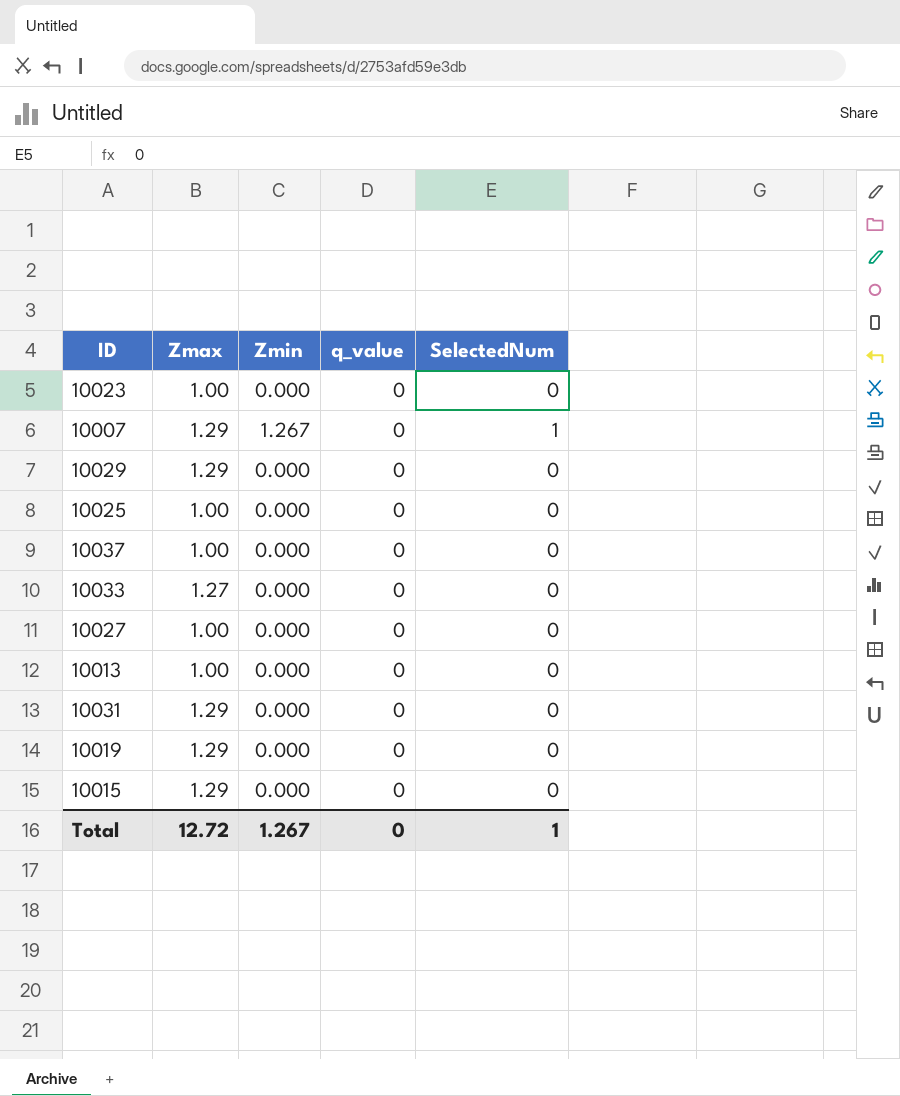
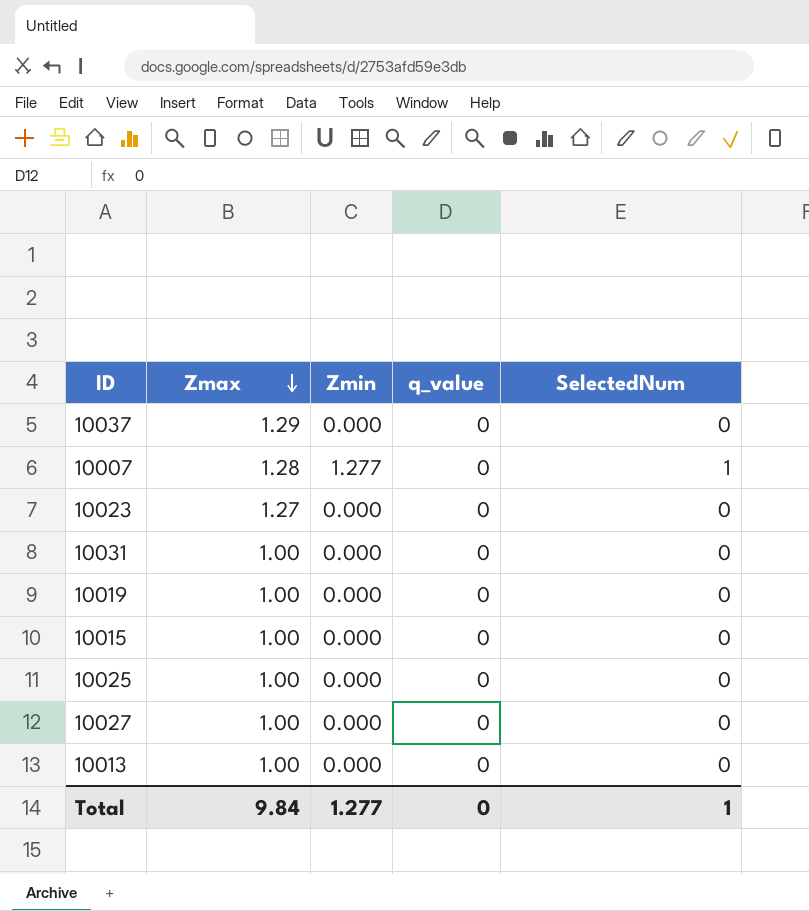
row order: none -> Zmax descending
row 10029: 1.29 | 0.000 | 0 | 0 -> none
row 10033: 1.27 | 0.000 | 0 | 0 -> none
10037 | Zmax: 1.00 -> 1.29
10007 | Zmax: 1.29 -> 1.28
10007 | Zmin: 1.267 -> 1.277
10023 | Zmax: 1.00 -> 1.27
10031 | Zmax: 1.29 -> 1.00
10019 | Zmax: 1.29 -> 1.00
10015 | Zmax: 1.29 -> 1.00
Total | Zmax: 12.72 -> 9.84
Total | Zmin: 1.267 -> 1.277

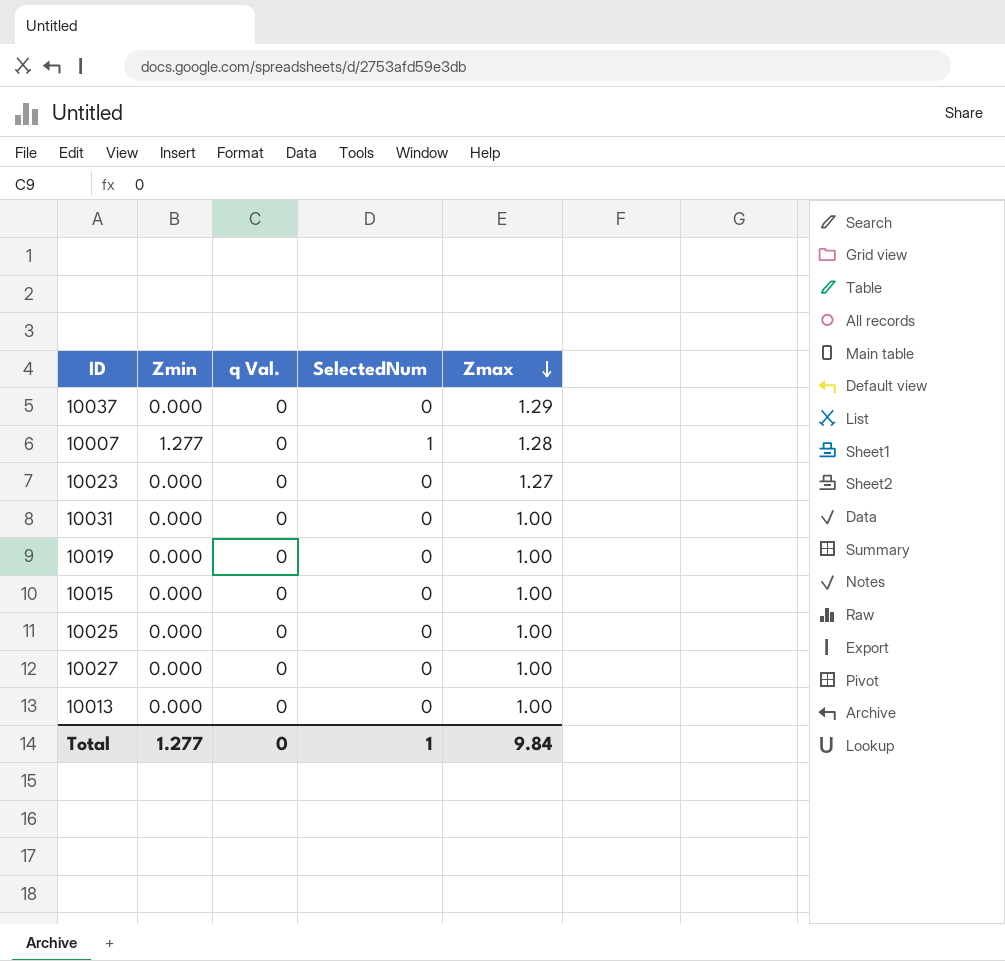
column name: q_value -> q Val.
column Zmax | position: 2 -> 5

